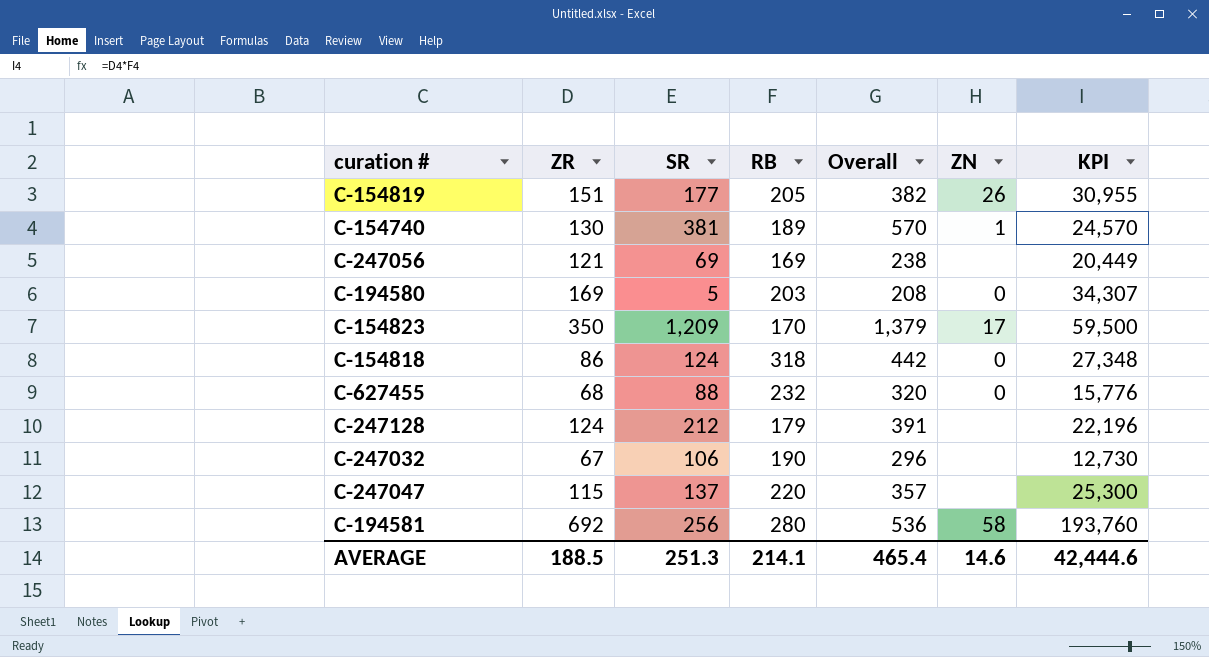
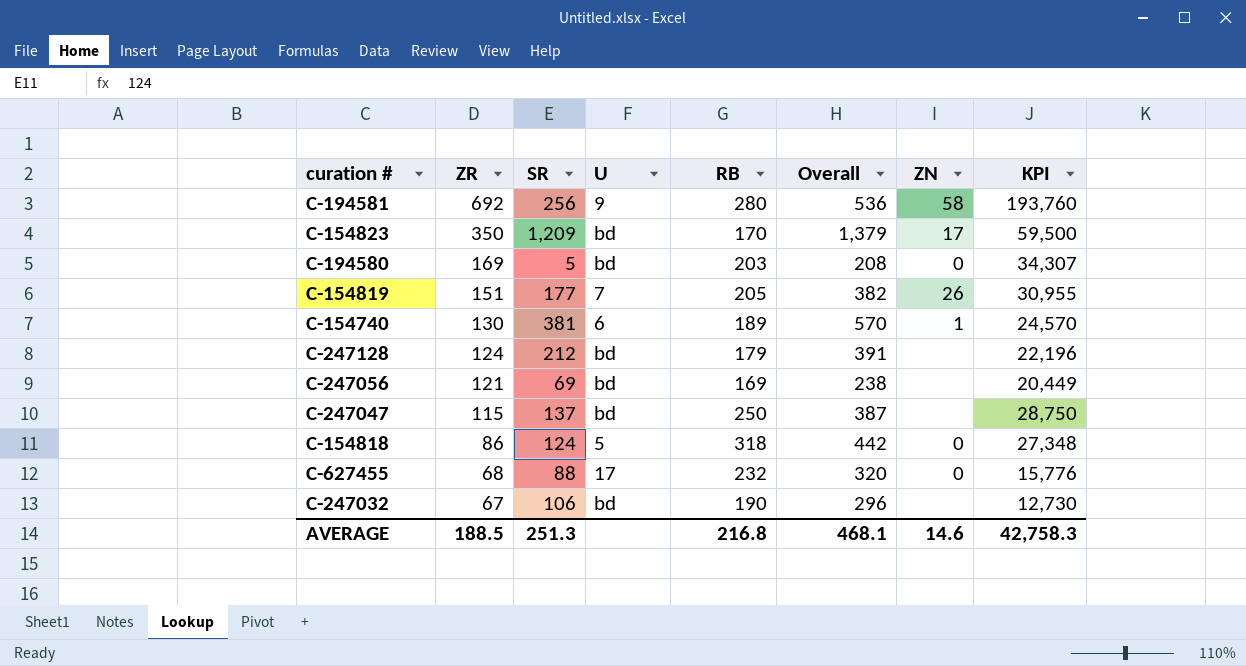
row order: none -> ZR descending
column U | position: none -> 4
C-247047 | RB: 220 -> 250
C-247047 | Overall: 357 -> 387
C-247047 | KPI: 25,300 -> 28,750
AVERAGE | RB: 214.1 -> 216.8
AVERAGE | Overall: 465.4 -> 468.1
AVERAGE | KPI: 42,444.6 -> 42,758.3

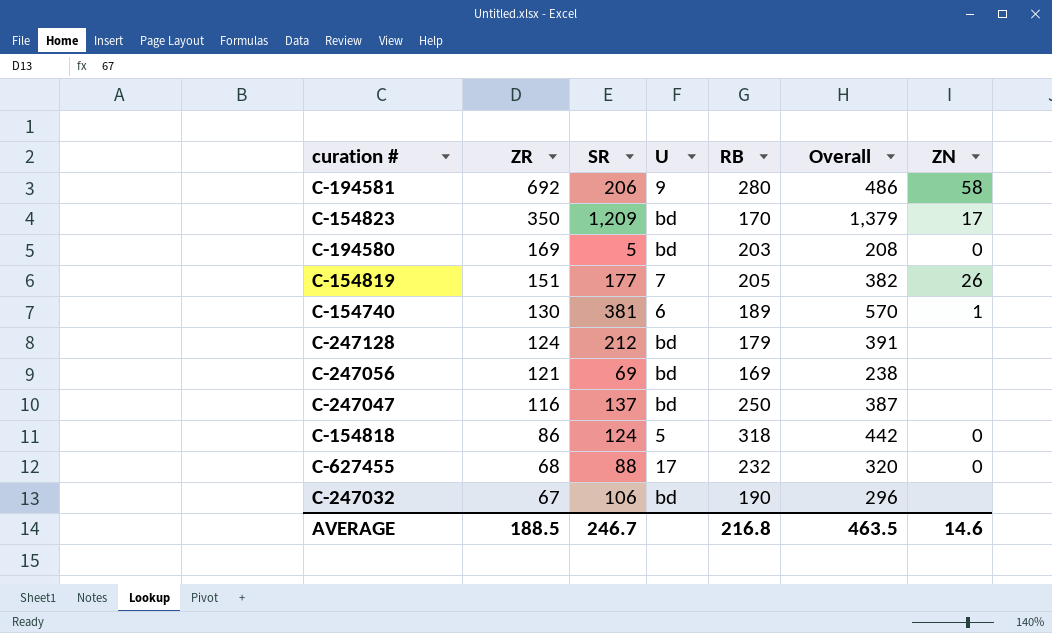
column KPI | formula: [ZR] * [RB] -> none
C-194581 | SR: 256 -> 206
C-194581 | Overall: 536 -> 486
C-247047 | ZR: 115 -> 116
AVERAGE | SR: 251.3 -> 246.7
AVERAGE | Overall: 468.1 -> 463.5

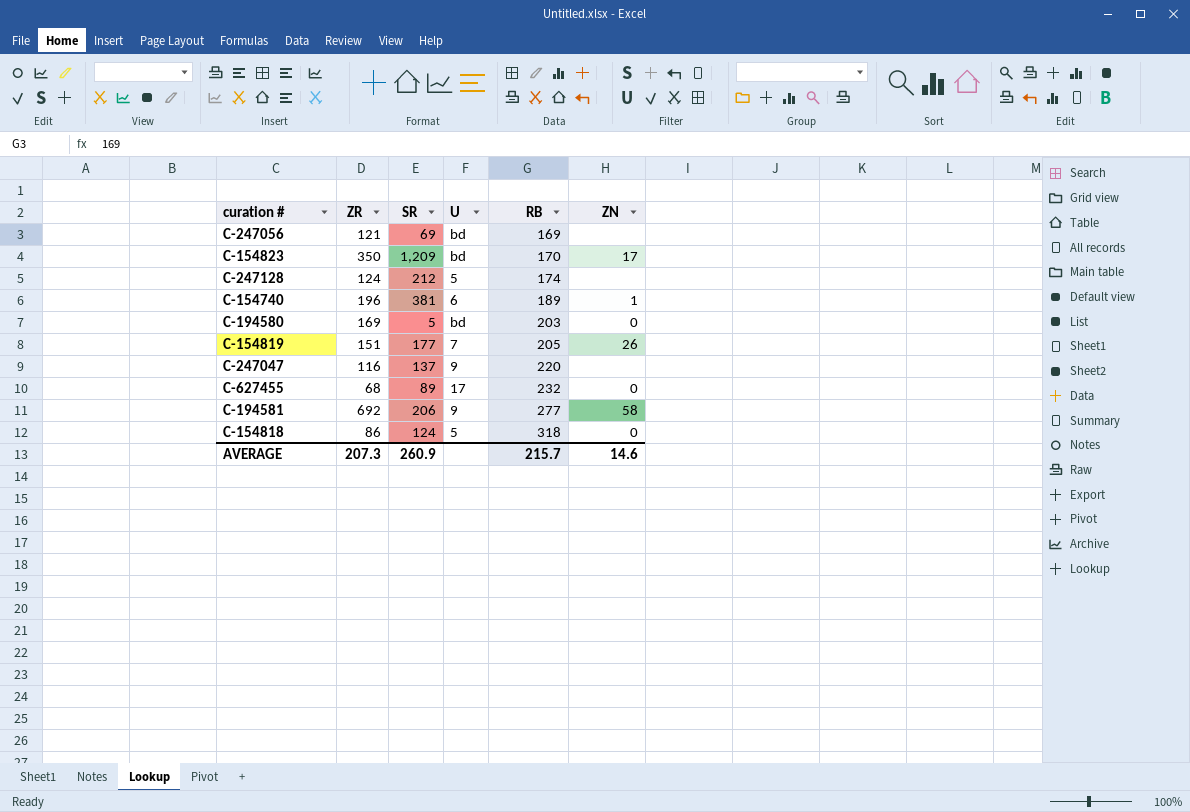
row order: ZR descending -> RB ascending
column Overall | formula: [SR] + [RB] -> none
row C-247032: 67 | 106 | bd | 190 | 296 | none -> none
C-247128 | U: bd -> 5
C-247128 | RB: 179 -> 174
C-154740 | ZR: 130 -> 196
C-247047 | U: bd -> 9
C-247047 | RB: 250 -> 220
C-627455 | SR: 88 -> 89
C-194581 | RB: 280 -> 277
AVERAGE | ZR: 188.5 -> 207.3
AVERAGE | SR: 246.7 -> 260.9
AVERAGE | RB: 216.8 -> 215.7

